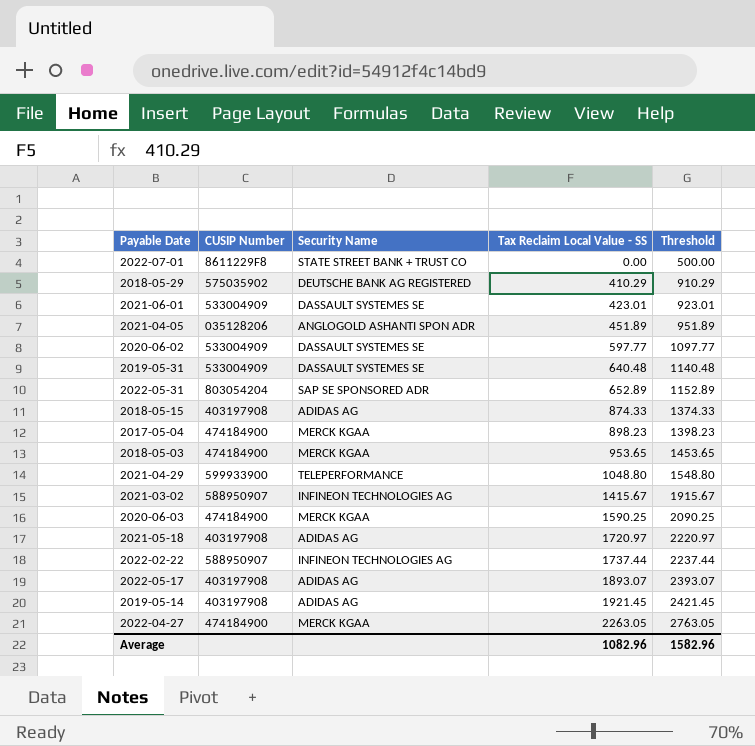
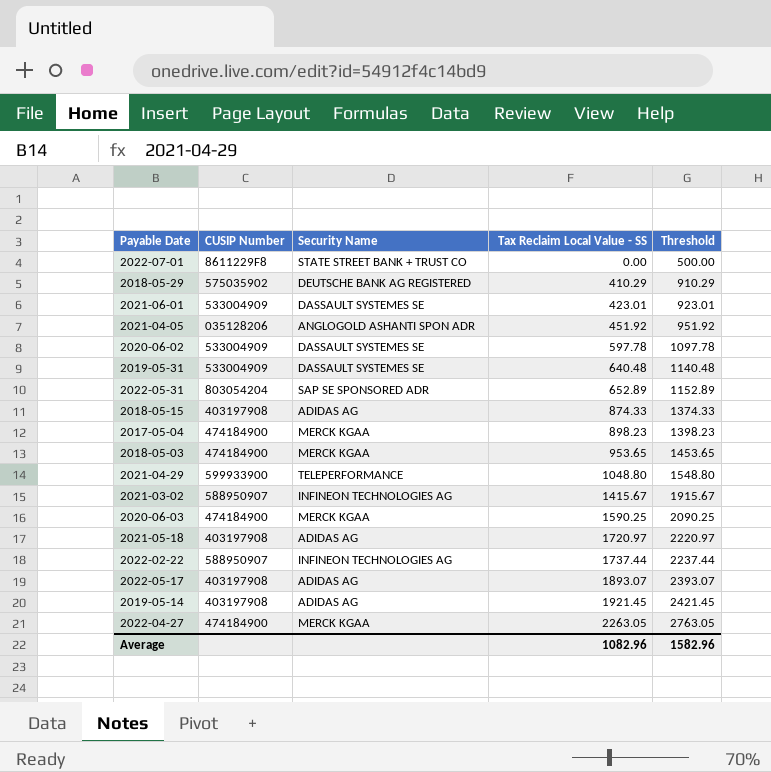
2021-04-05 | Tax Reclaim Local Value - SS: 451.89 -> 451.92
2021-04-05 | Threshold: 951.89 -> 951.92
2020-06-02 | Tax Reclaim Local Value - SS: 597.77 -> 597.78
2020-06-02 | Threshold: 1097.77 -> 1097.78

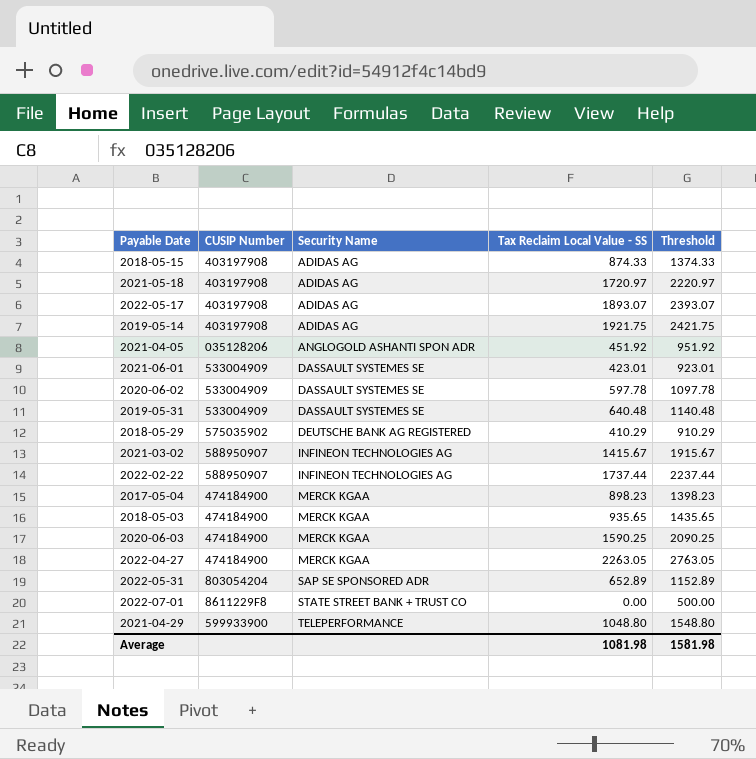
row order: Tax Reclaim Local Value - SS ascending -> Security Name ascending
2019-05-14 | Tax Reclaim Local Value - SS: 1921.45 -> 1921.75
2019-05-14 | Threshold: 2421.45 -> 2421.75
2018-05-03 | Tax Reclaim Local Value - SS: 953.65 -> 935.65
2018-05-03 | Threshold: 1453.65 -> 1435.65
Average | Tax Reclaim Local Value - SS: 1082.96 -> 1081.98
Average | Threshold: 1582.96 -> 1581.98

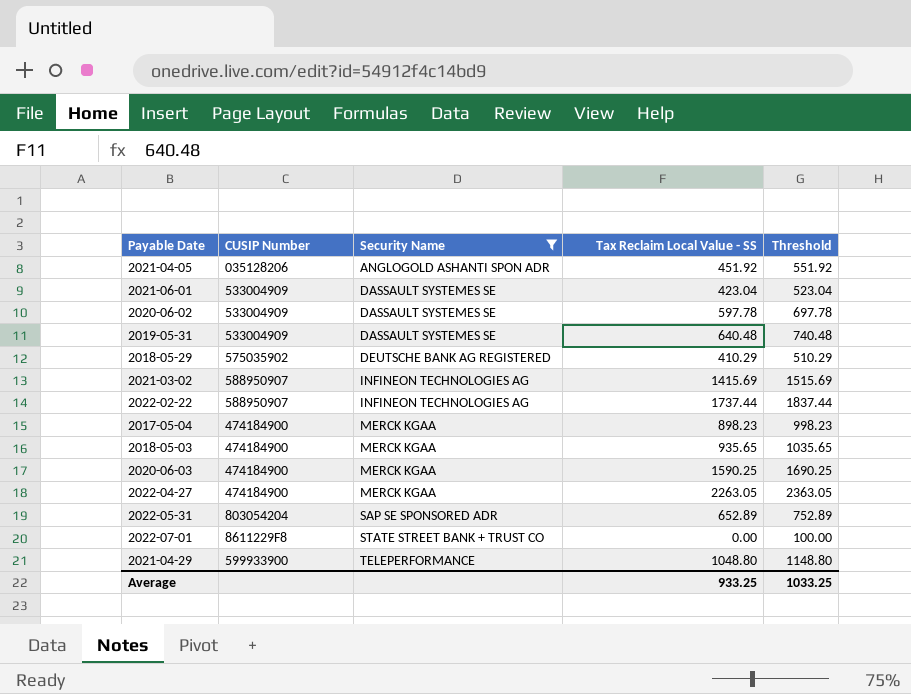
filter: none -> Security Name != ADIDAS AG
column Threshold | formula: [Tax Reclaim Local Value - SS] + 500 -> [Tax Reclaim Local Value - SS] + 100
2021-06-01 | Tax Reclaim Local Value - SS: 423.01 -> 423.04
2021-03-02 | Tax Reclaim Local Value - SS: 1415.67 -> 1415.69
Average | Tax Reclaim Local Value - SS: 1081.98 -> 933.25
Average | Threshold: 1581.98 -> 1033.25

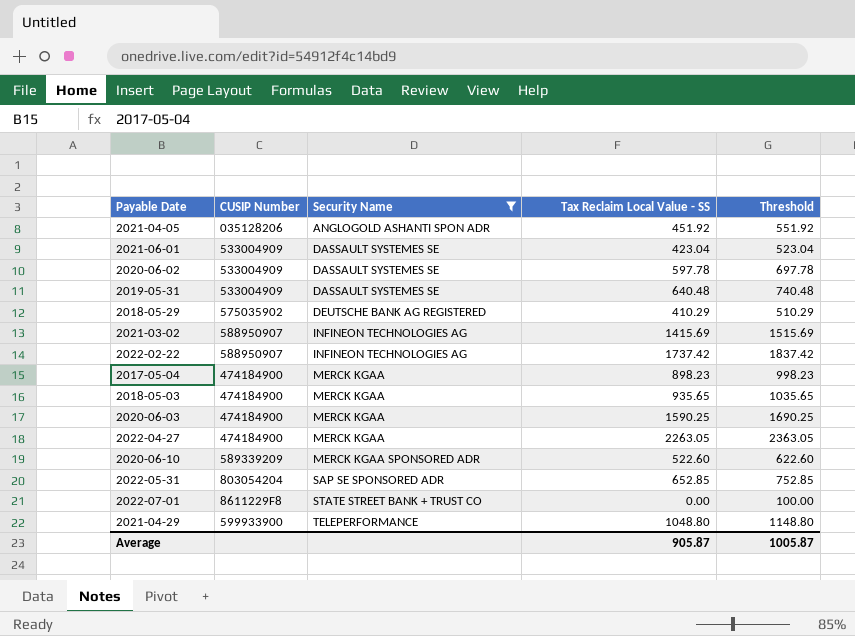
2022-02-22 | Tax Reclaim Local Value - SS: 1737.44 -> 1737.42
2022-02-22 | Threshold: 1837.44 -> 1837.42
row 2020-06-10: none -> 589339209 | MERCK KGAA SPONSORED ADR | 522.60 | 622.60
2022-05-31 | Tax Reclaim Local Value - SS: 652.89 -> 652.85
2022-05-31 | Threshold: 752.89 -> 752.85
Average | Tax Reclaim Local Value - SS: 933.25 -> 905.87
Average | Threshold: 1033.25 -> 1005.87

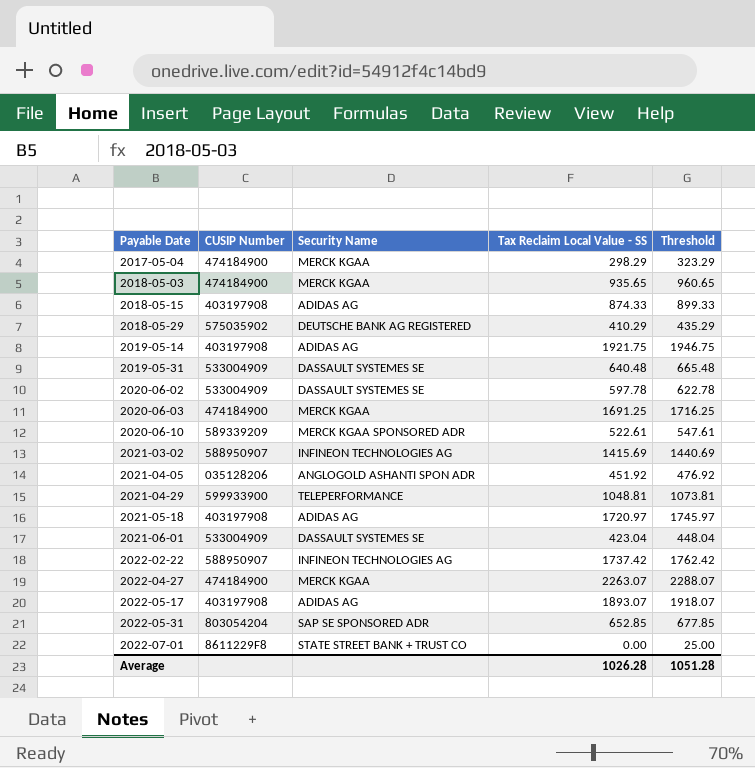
filter: Security Name != ADIDAS AG -> none
row order: Security Name ascending -> Payable Date ascending
column Threshold | formula: [Tax Reclaim Local Value - SS] + 100 -> [Tax Reclaim Local Value - SS] + 25
2017-05-04 | Tax Reclaim Local Value - SS: 898.23 -> 298.29
2020-06-03 | Tax Reclaim Local Value - SS: 1590.25 -> 1691.25
2020-06-10 | Tax Reclaim Local Value - SS: 522.60 -> 522.61
2021-04-29 | Tax Reclaim Local Value - SS: 1048.80 -> 1048.81
2022-04-27 | Tax Reclaim Local Value - SS: 2263.05 -> 2263.07
Average | Tax Reclaim Local Value - SS: 905.87 -> 1026.28
Average | Threshold: 1005.87 -> 1051.28

